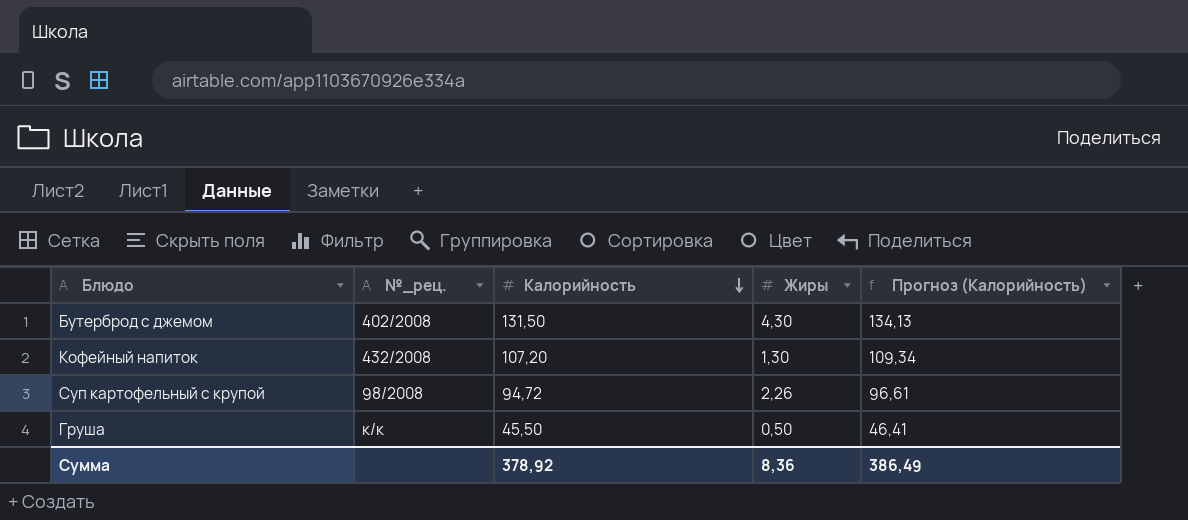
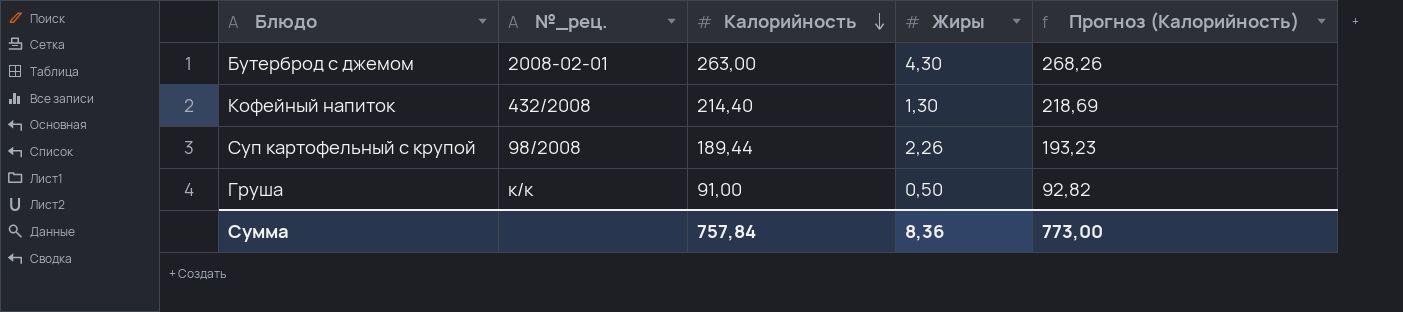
Бутерброд с джемом | №_рец.: 402/2008 -> 2008-02-01
Бутерброд с джемом | Калорийность: 131,50 -> 263,00
Бутерброд с джемом | Прогноз (Калорийность): 134,13 -> 268,26
Кофейный напиток | Калорийность: 107,20 -> 214,40
Кофейный напиток | Прогноз (Калорийность): 109,34 -> 218,69
Суп картофельный с крупой | Калорийность: 94,72 -> 189,44
Суп картофельный с крупой | Прогноз (Калорийность): 96,61 -> 193,23
Груша | Калорийность: 45,50 -> 91,00
Груша | Прогноз (Калорийность): 46,41 -> 92,82
Сумма | Калорийность: 378,92 -> 757,84
Сумма | Прогноз (Калорийность): 386,49 -> 773,00

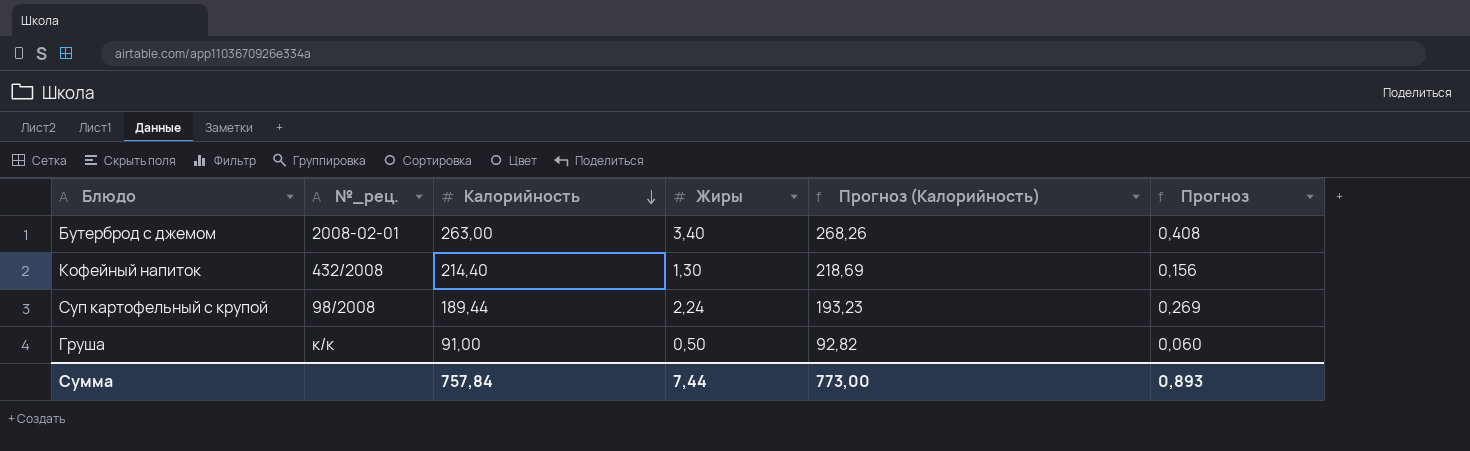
column Прогноз | formula: none -> [Жиры] * 0,12
Бутерброд с джемом | Жиры: 4,30 -> 3,40
Суп картофельный с крупой | Жиры: 2,26 -> 2,24
Сумма | Жиры: 8,36 -> 7,44

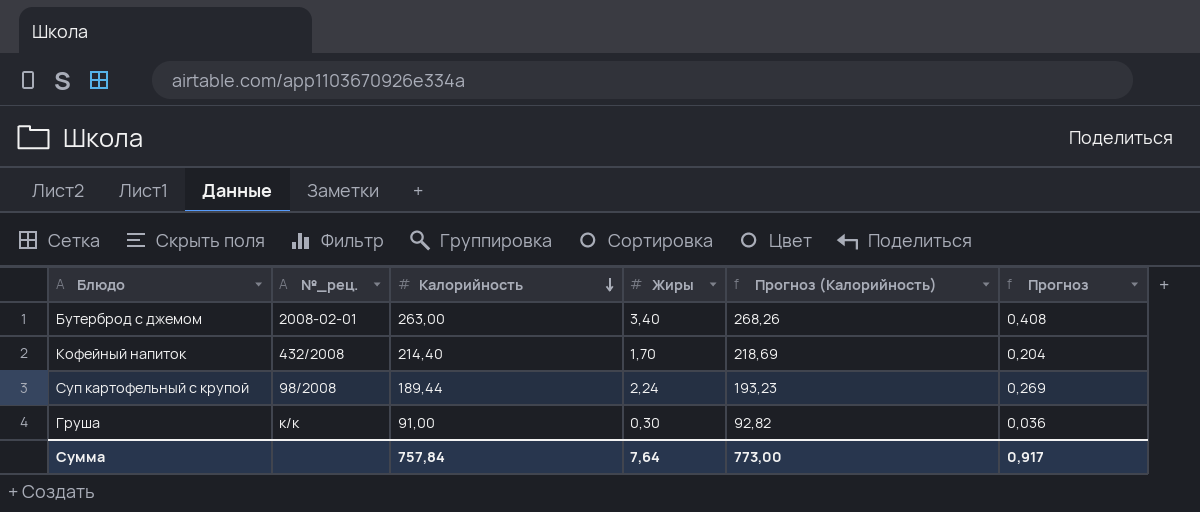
Кофейный напиток | Жиры: 1,30 -> 1,70
Кофейный напиток | Прогноз: 0,156 -> 0,204
Груша | Жиры: 0,50 -> 0,30
Груша | Прогноз: 0,060 -> 0,036
Сумма | Жиры: 7,44 -> 7,64
Сумма | Прогноз: 0,893 -> 0,917

